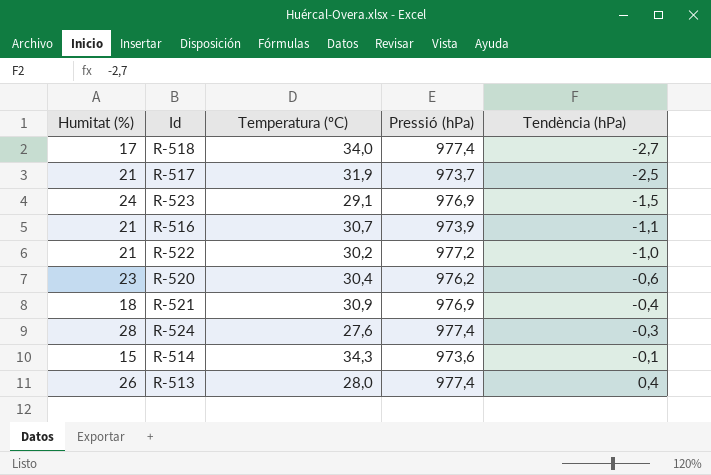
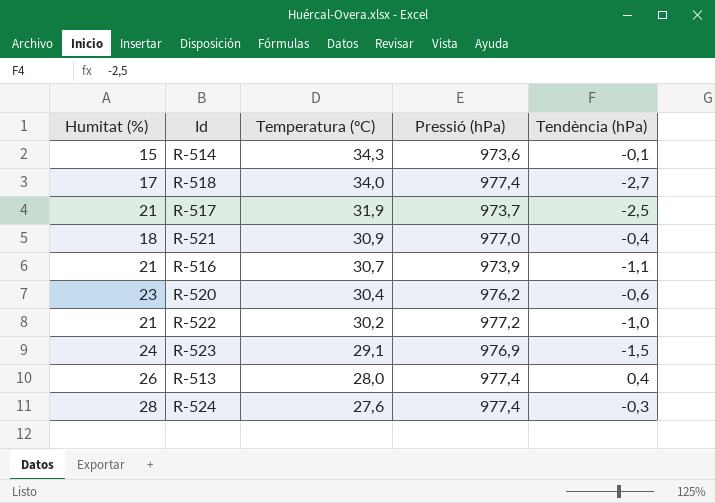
row order: Tendència (hPa) ascending -> Temperatura (ºC) descending
R-521 | Pressió (hPa): 976,9 -> 977,0

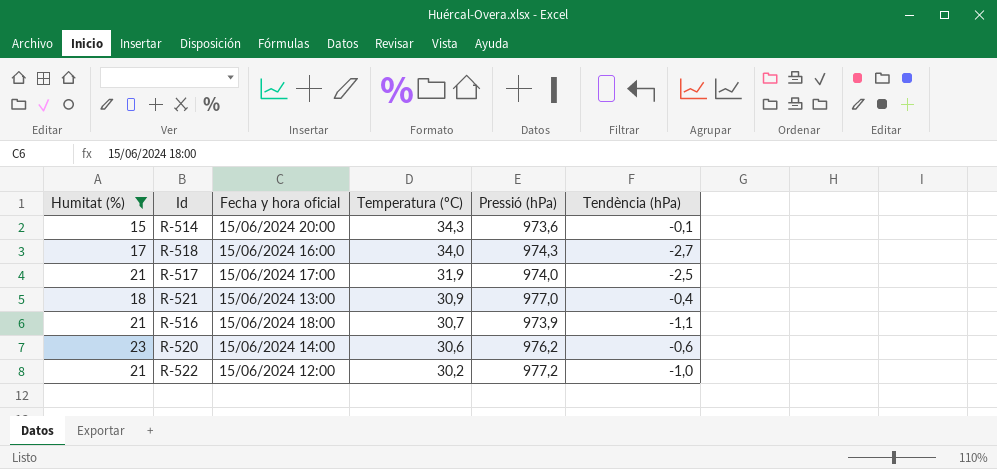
filter: none -> Humitat (%) <= 23
column Fecha y hora oficial | position: none -> 3
R-518 | Pressió (hPa): 977,4 -> 974,3
R-517 | Pressió (hPa): 973,7 -> 974,0
R-520 | Temperatura (ºC): 30,4 -> 30,6

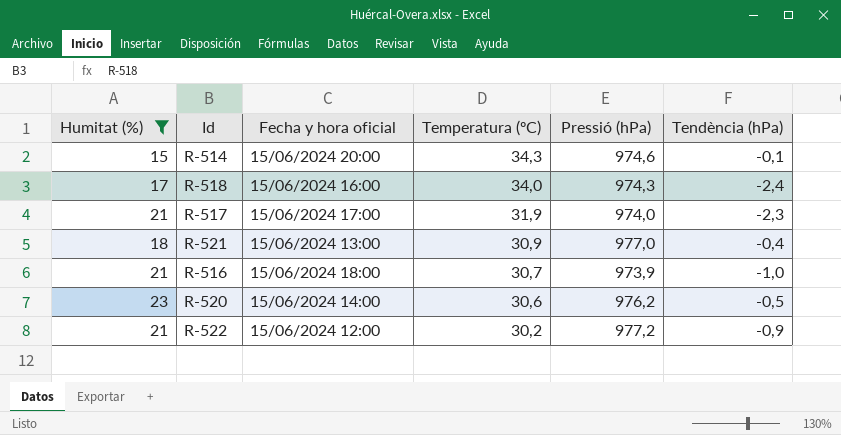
R-514 | Pressió (hPa): 973,6 -> 974,6
R-518 | Tendència (hPa): -2,7 -> -2,4
R-517 | Tendència (hPa): -2,5 -> -2,3
R-516 | Tendència (hPa): -1,1 -> -1,0
R-520 | Tendència (hPa): -0,6 -> -0,5
R-522 | Tendència (hPa): -1,0 -> -0,9

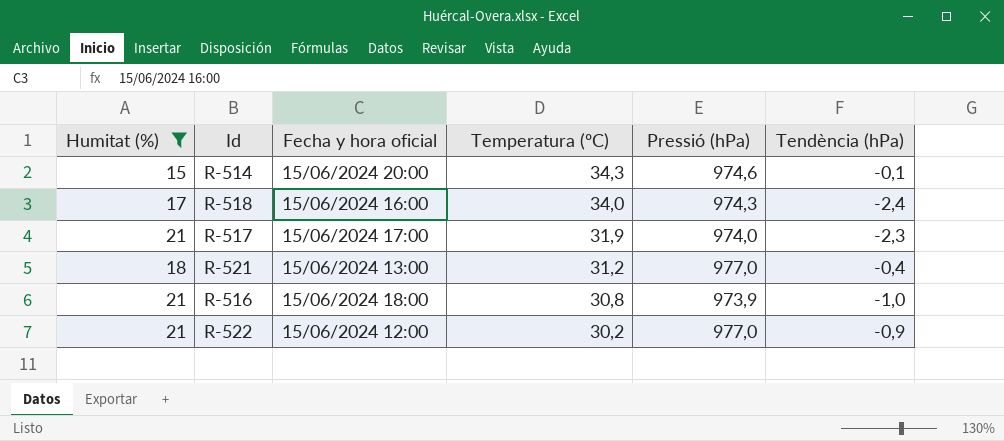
row R-520: 23 | 15/06/2024 14:00 | 30,6 | 976,2 | -0,5 -> none
R-521 | Temperatura (ºC): 30,9 -> 31,2
R-516 | Temperatura (ºC): 30,7 -> 30,8
R-522 | Pressió (hPa): 977,2 -> 977,0

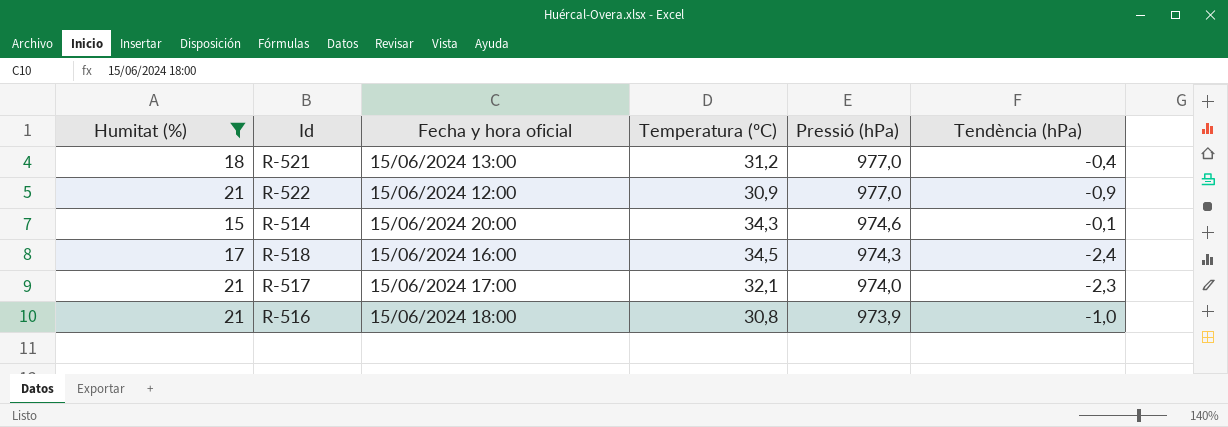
row order: Temperatura (ºC) descending -> Pressió (hPa) descending
R-522 | Temperatura (ºC): 30,2 -> 30,9
R-518 | Temperatura (ºC): 34,0 -> 34,5
R-517 | Temperatura (ºC): 31,9 -> 32,1

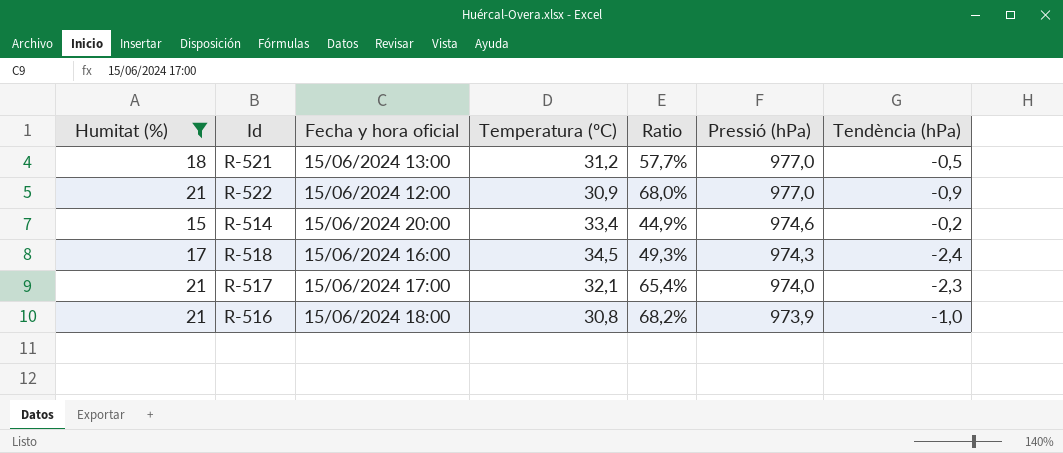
column Ratio | formula: none -> [Humitat (%)] / [Temperatura (ºC)]
R-521 | Tendència (hPa): -0,4 -> -0,5
R-514 | Temperatura (ºC): 34,3 -> 33,4
R-514 | Tendència (hPa): -0,1 -> -0,2

